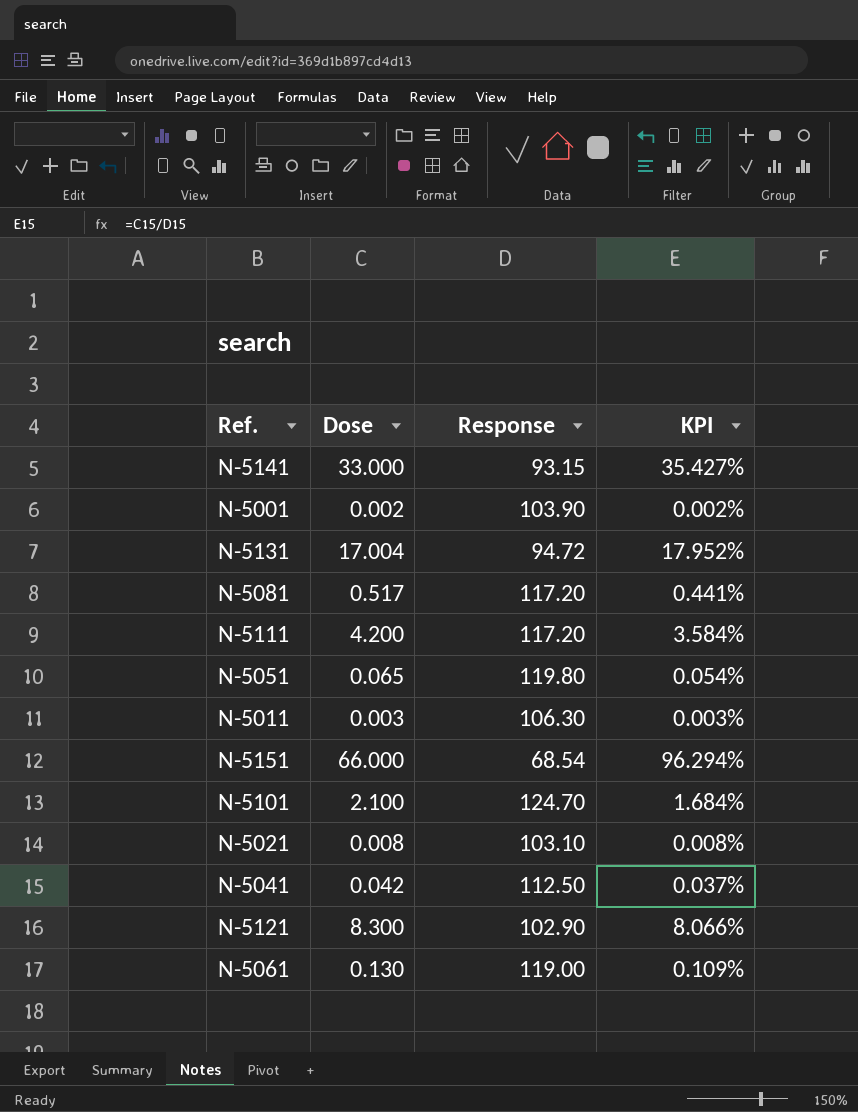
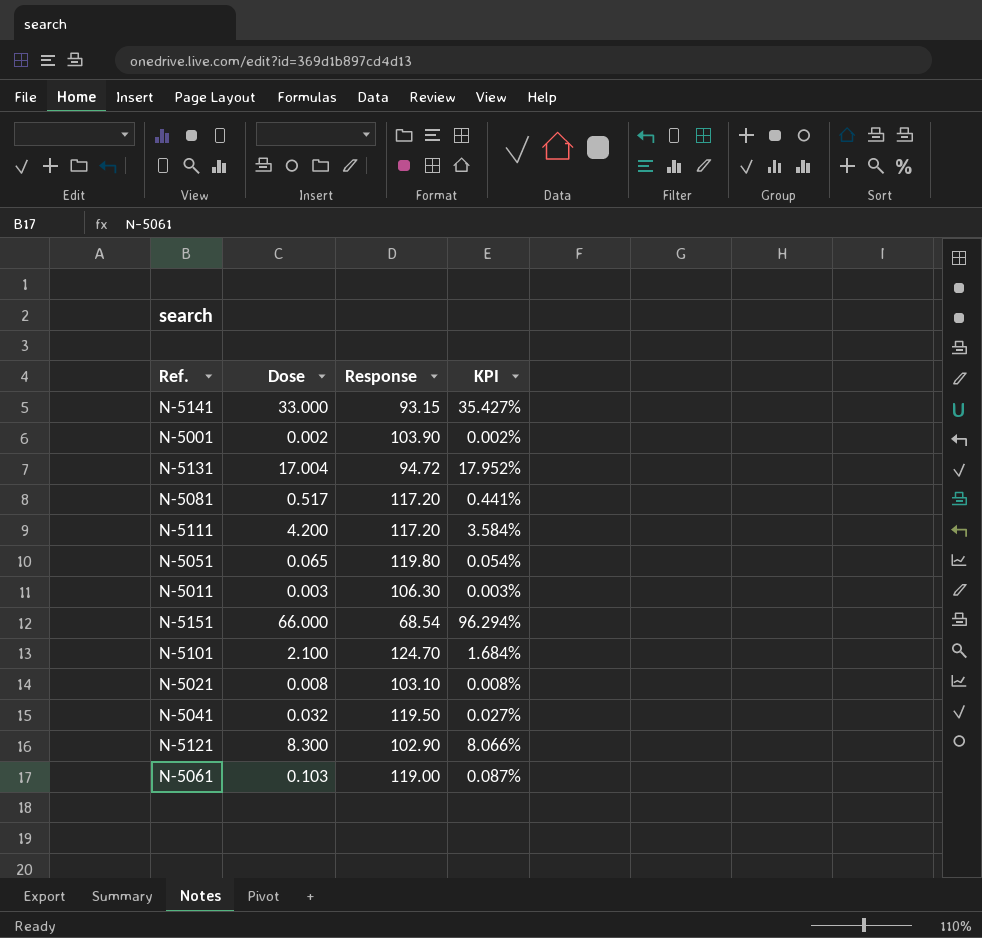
N-5041 | Dose: 0.042 -> 0.032
N-5041 | Response: 112.50 -> 119.50
N-5041 | KPI: 0.037% -> 0.027%
N-5061 | Dose: 0.130 -> 0.103
N-5061 | KPI: 0.109% -> 0.087%

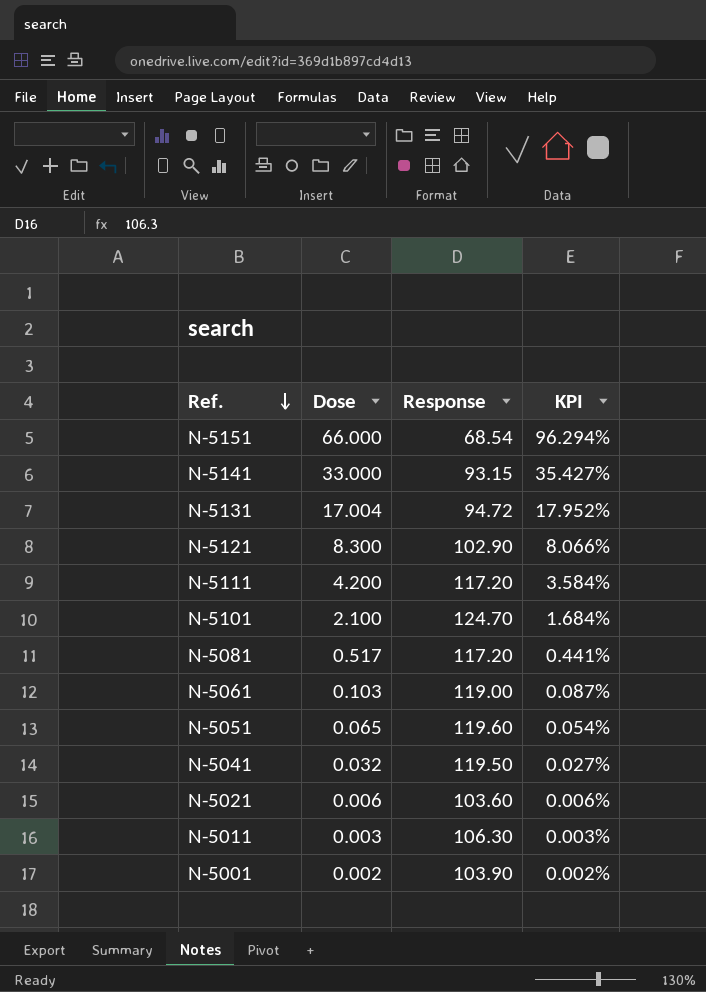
row order: none -> Ref. descending
N-5051 | Response: 119.80 -> 119.60
N-5021 | Dose: 0.008 -> 0.006
N-5021 | Response: 103.10 -> 103.60
N-5021 | KPI: 0.008% -> 0.006%

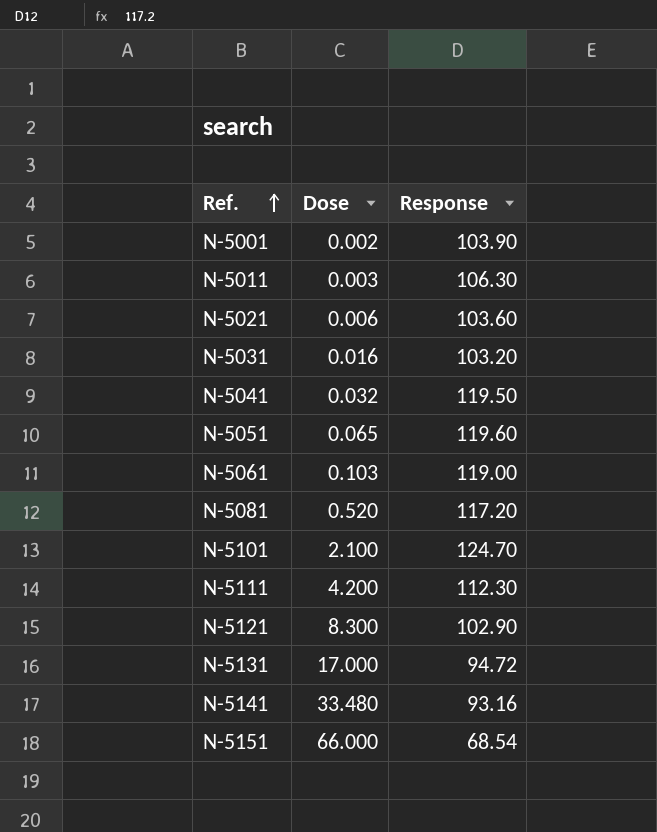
row order: Ref. descending -> Ref. ascending
column KPI | formula: [Dose] / [Response] -> none
row N-5031: none -> 0.016 | 103.20
N-5081 | Dose: 0.517 -> 0.520
N-5111 | Response: 117.20 -> 112.30
N-5131 | Dose: 17.004 -> 17.000
N-5141 | Dose: 33.000 -> 33.480
N-5141 | Response: 93.15 -> 93.16

